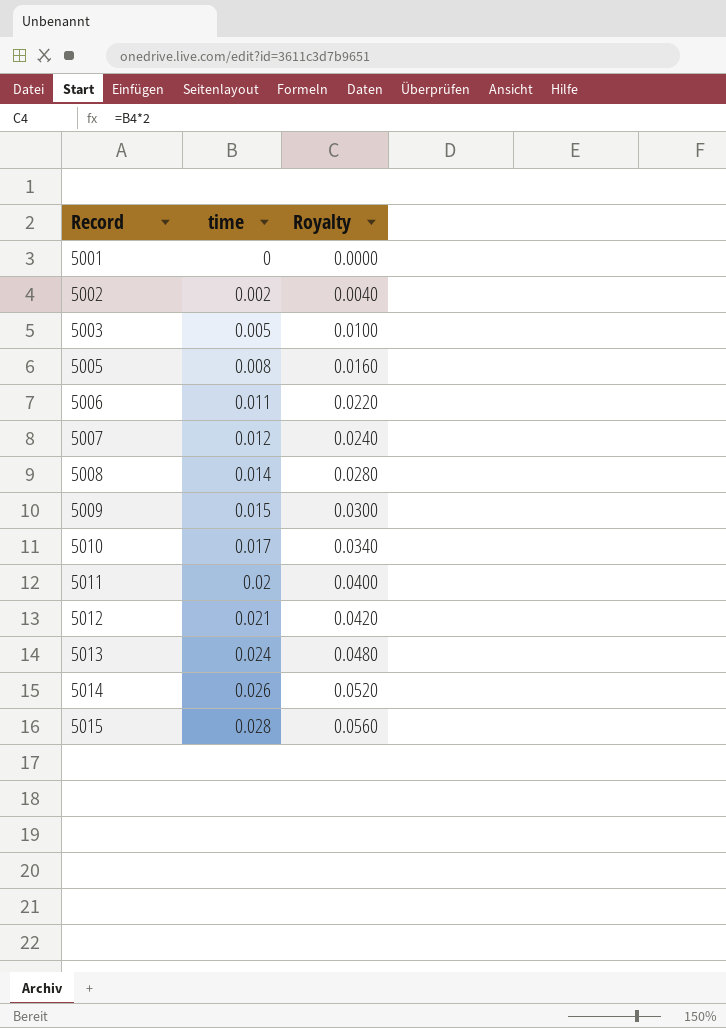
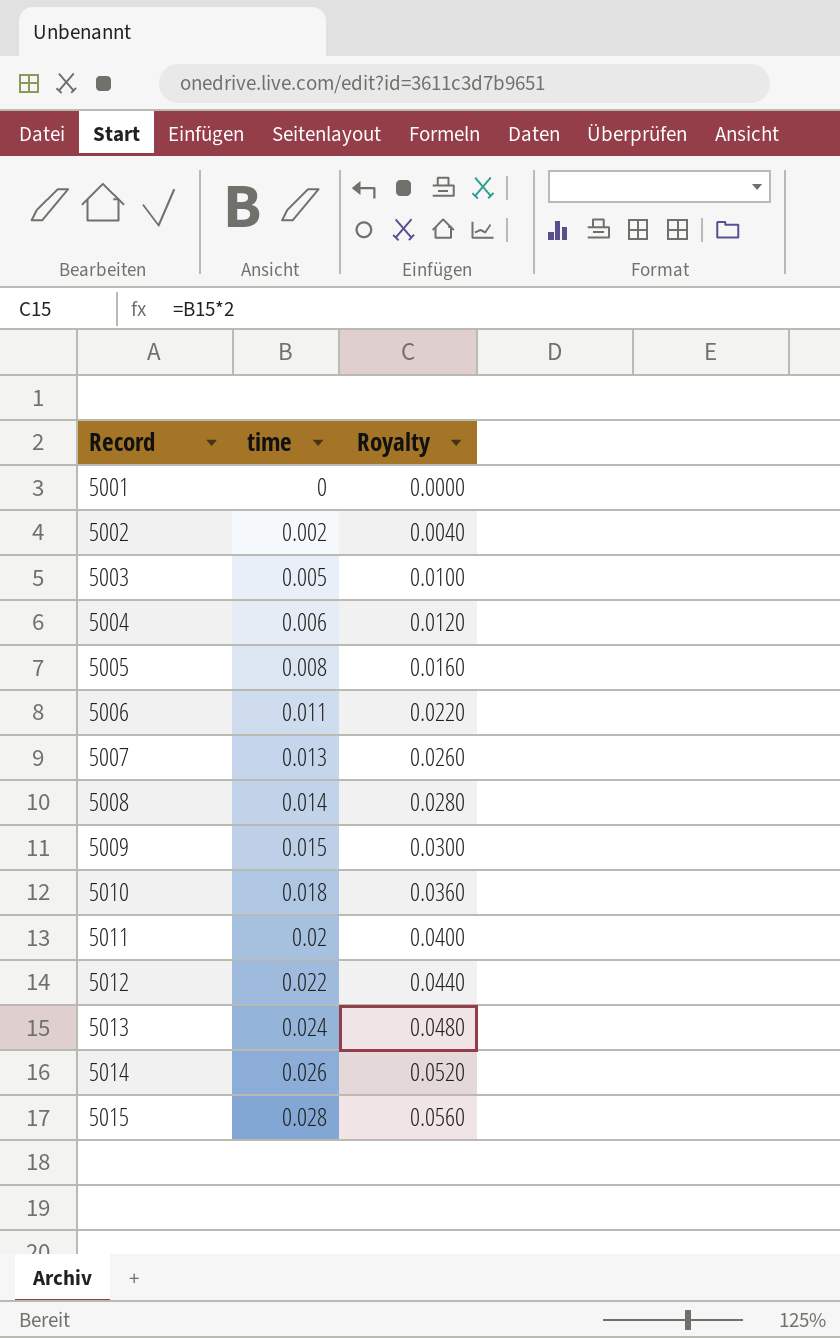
row 5004: none -> 0.006 | 0.0120
5007 | time: 0.012 -> 0.013
5007 | Royalty: 0.0240 -> 0.0260
5010 | time: 0.017 -> 0.018
5010 | Royalty: 0.0340 -> 0.0360
5012 | time: 0.021 -> 0.022
5012 | Royalty: 0.0420 -> 0.0440

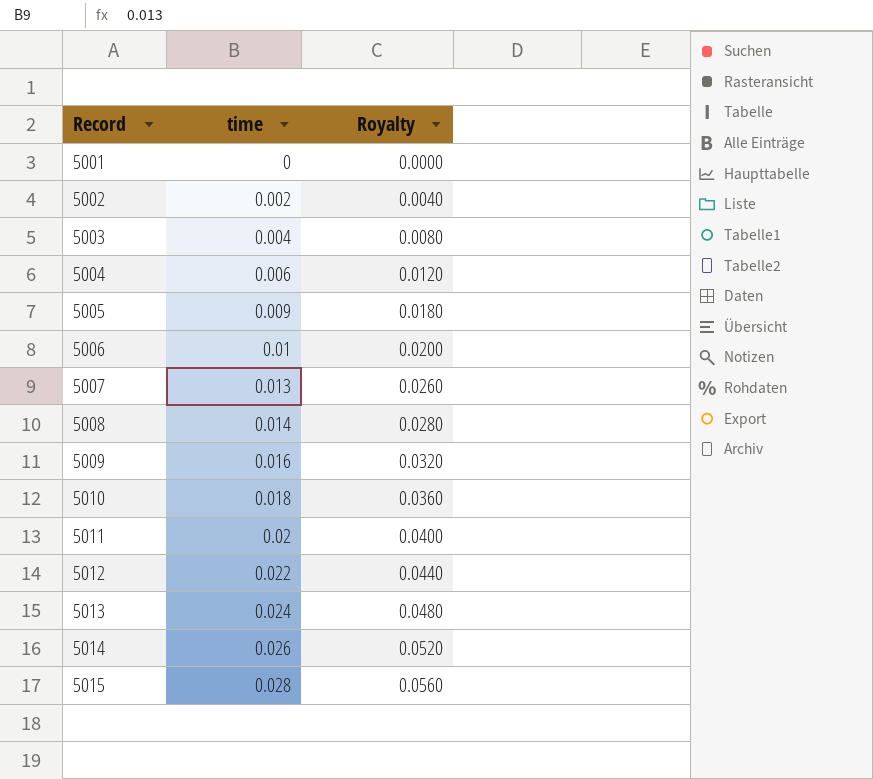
5003 | time: 0.005 -> 0.004
5003 | Royalty: 0.0100 -> 0.0080
5005 | time: 0.008 -> 0.009
5005 | Royalty: 0.0160 -> 0.0180
5006 | time: 0.011 -> 0.01
5006 | Royalty: 0.0220 -> 0.0200
5009 | time: 0.015 -> 0.016
5009 | Royalty: 0.0300 -> 0.0320

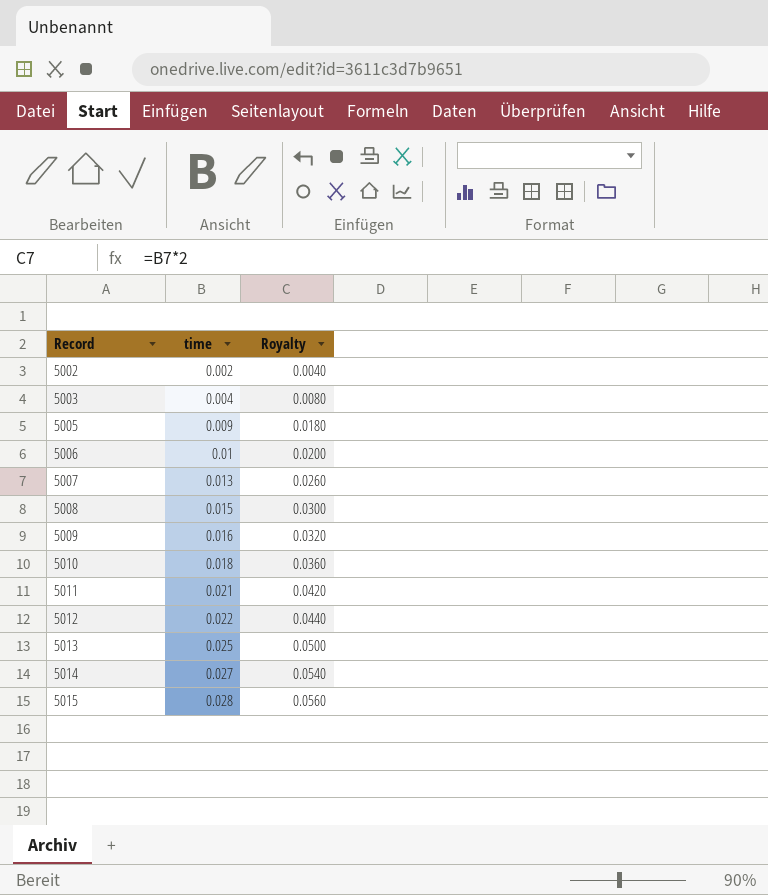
row 5001: 0 | 0.0000 -> none
row 5004: 0.006 | 0.0120 -> none
5008 | time: 0.014 -> 0.015
5008 | Royalty: 0.0280 -> 0.0300
5011 | time: 0.02 -> 0.021
5011 | Royalty: 0.0400 -> 0.0420
5013 | time: 0.024 -> 0.025
5013 | Royalty: 0.0480 -> 0.0500
5014 | time: 0.026 -> 0.027
5014 | Royalty: 0.0520 -> 0.0540

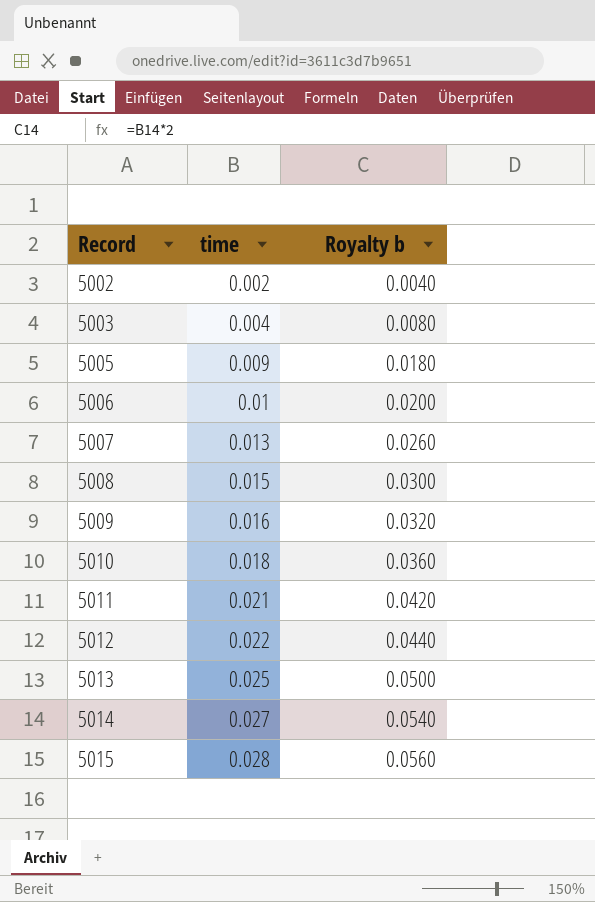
column name: Royalty -> Royalty b

